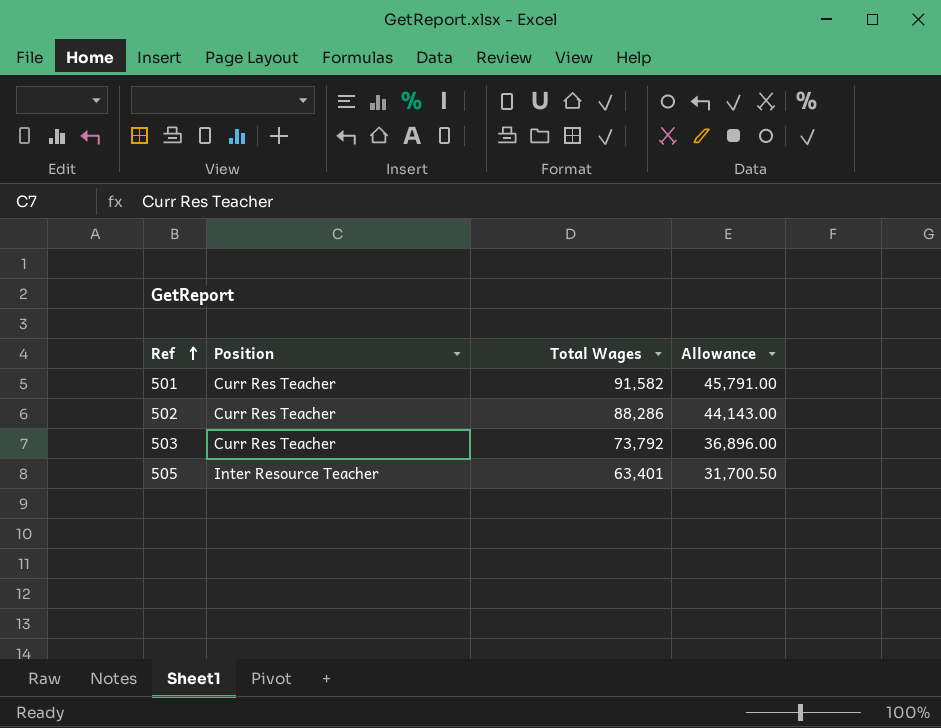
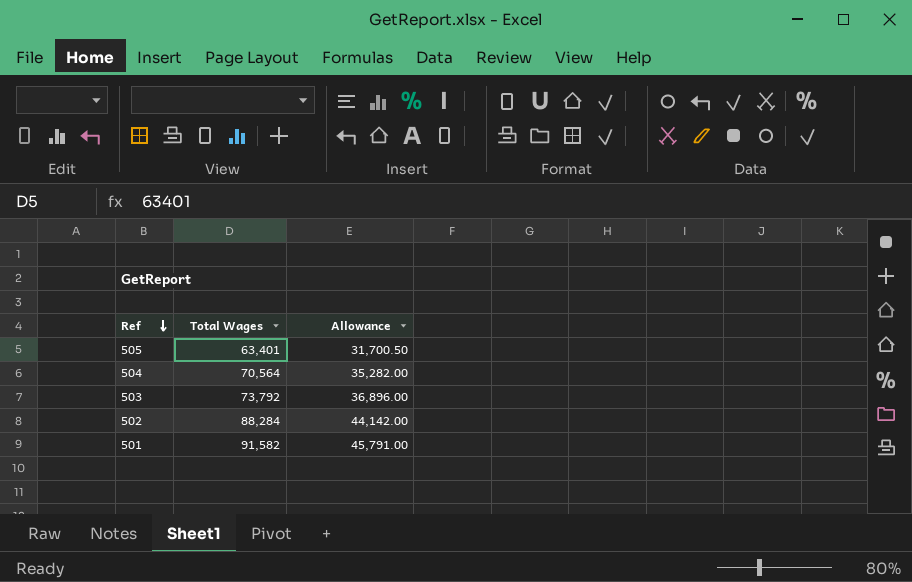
row order: Ref ascending -> Ref descending
column Position | position: 2 -> none
row 504: none -> 70,564 | 35,282.00
502 | Total Wages: 88,286 -> 88,284
502 | Allowance: 44,143.00 -> 44,142.00

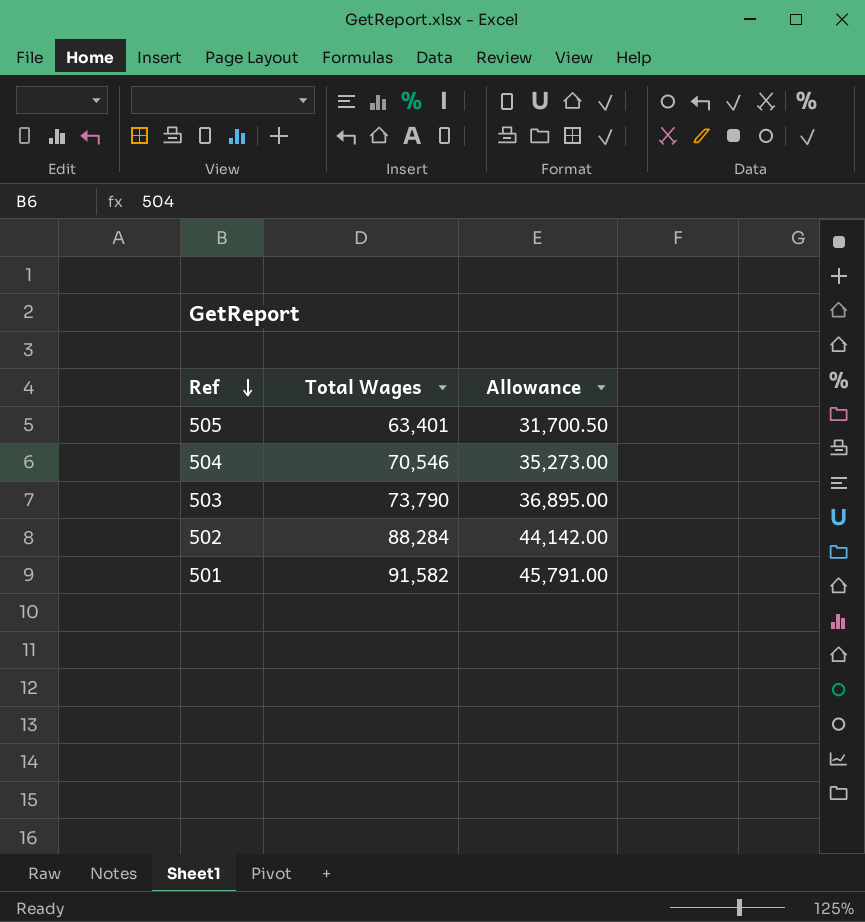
504 | Total Wages: 70,564 -> 70,546
504 | Allowance: 35,282.00 -> 35,273.00
503 | Total Wages: 73,792 -> 73,790
503 | Allowance: 36,896.00 -> 36,895.00

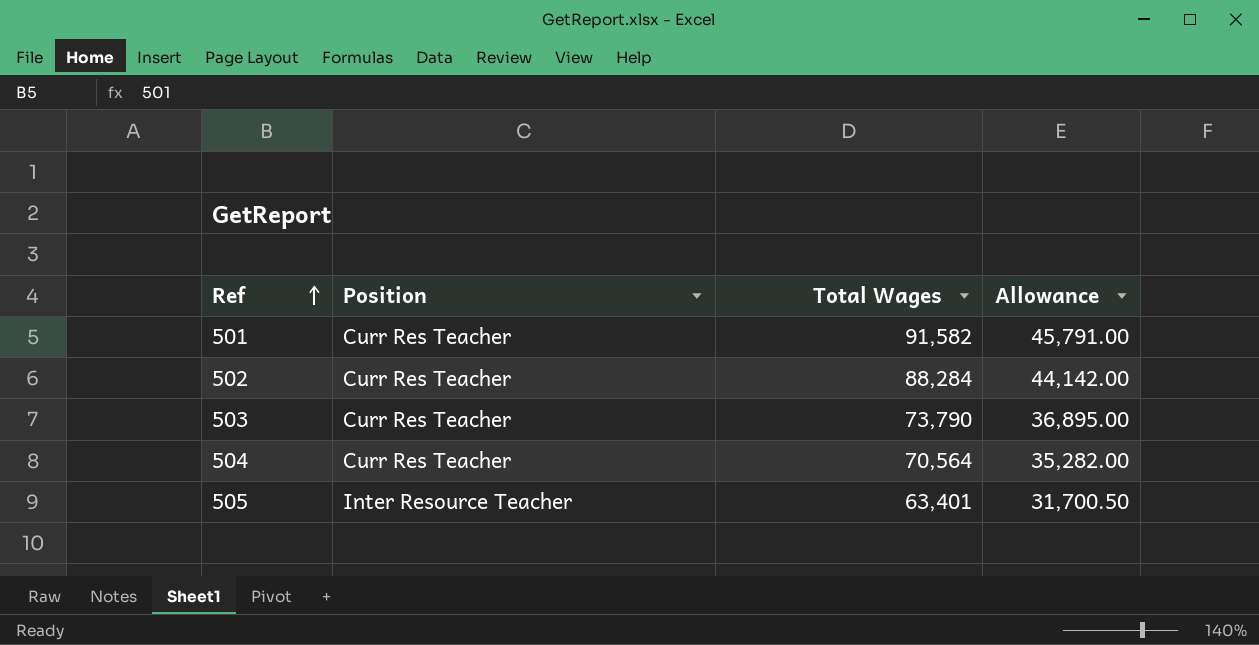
row order: Ref descending -> Ref ascending
column Position | position: none -> 2
504 | Total Wages: 70,546 -> 70,564
504 | Allowance: 35,273.00 -> 35,282.00

